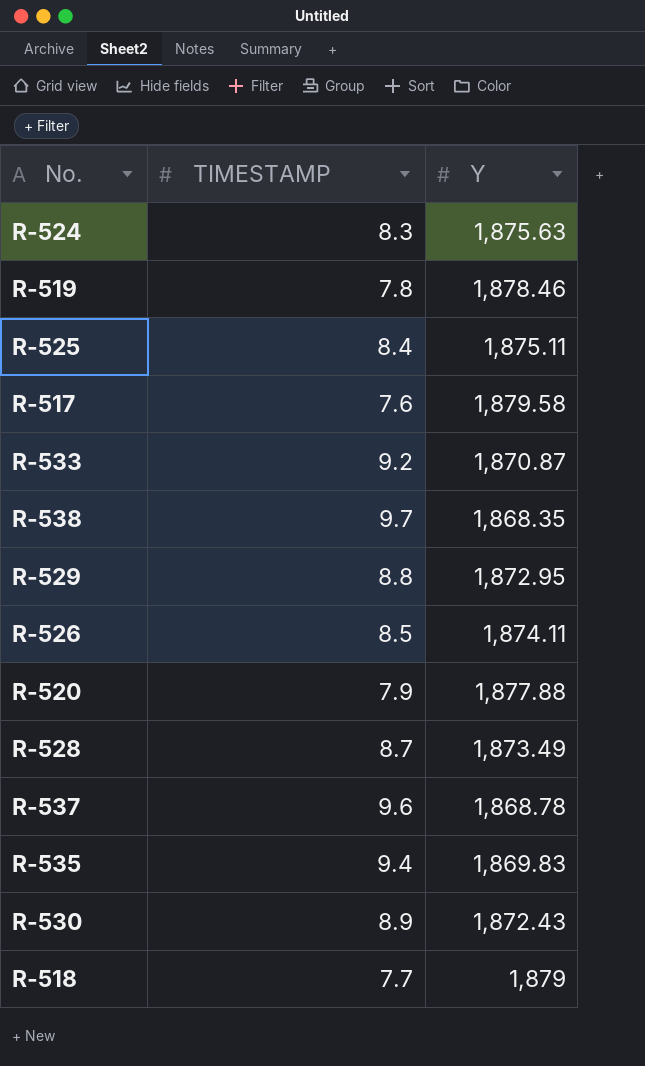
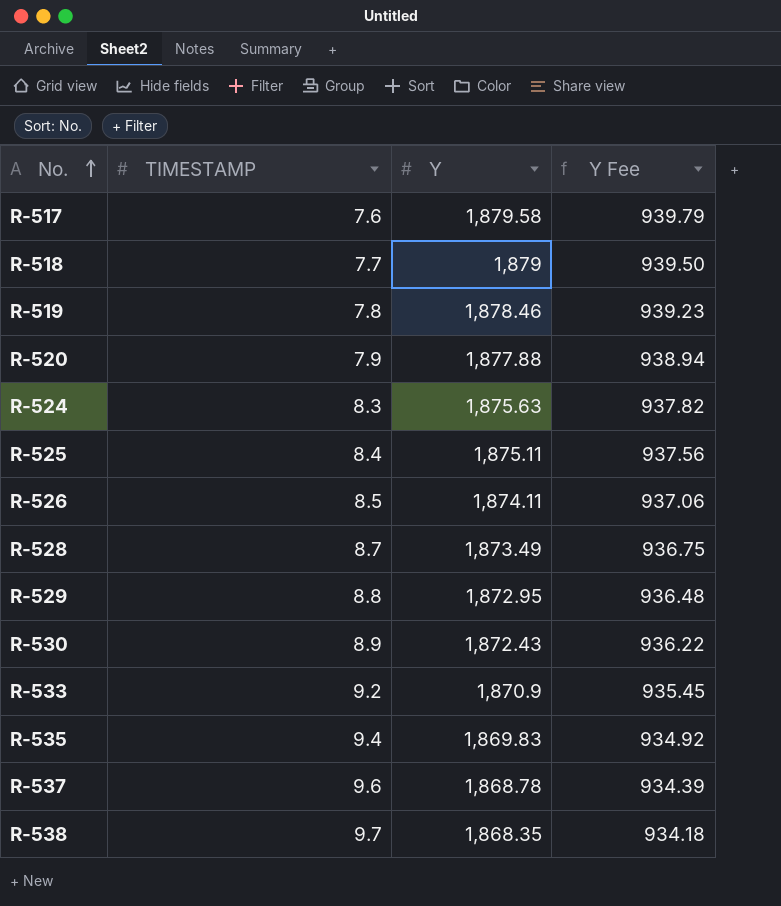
row order: none -> No. ascending
column Y Fee | formula: none -> [Y] * 0.5
R-533 | Y: 1,870.87 -> 1,870.9

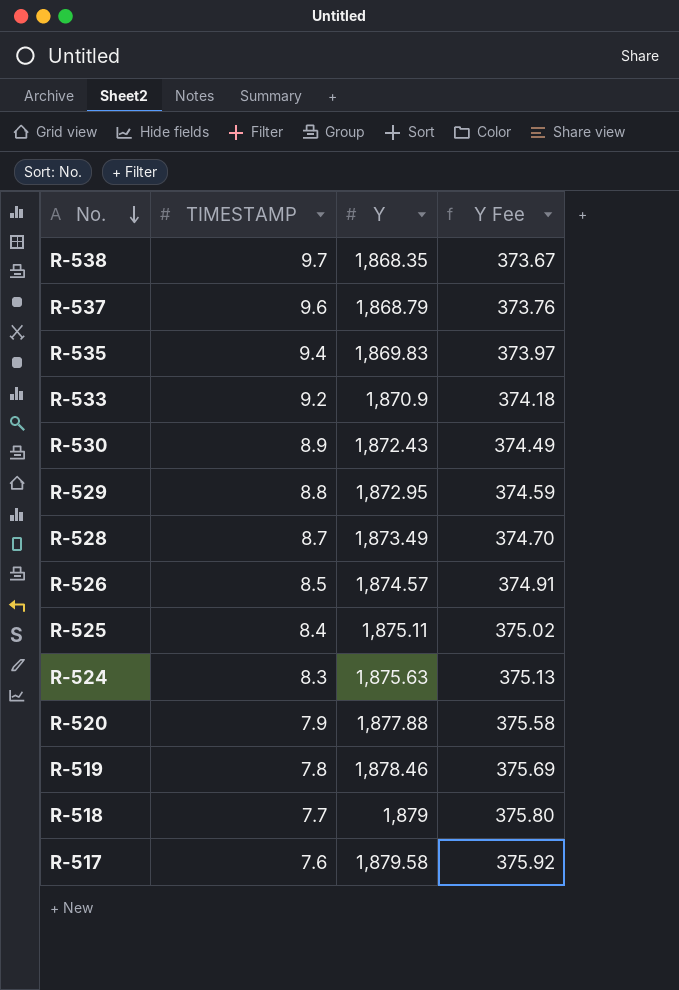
row order: No. ascending -> No. descending
column Y Fee | formula: [Y] * 0.5 -> [Y] * 0.2
R-537 | Y: 1,868.78 -> 1,868.79
R-526 | Y: 1,874.11 -> 1,874.57

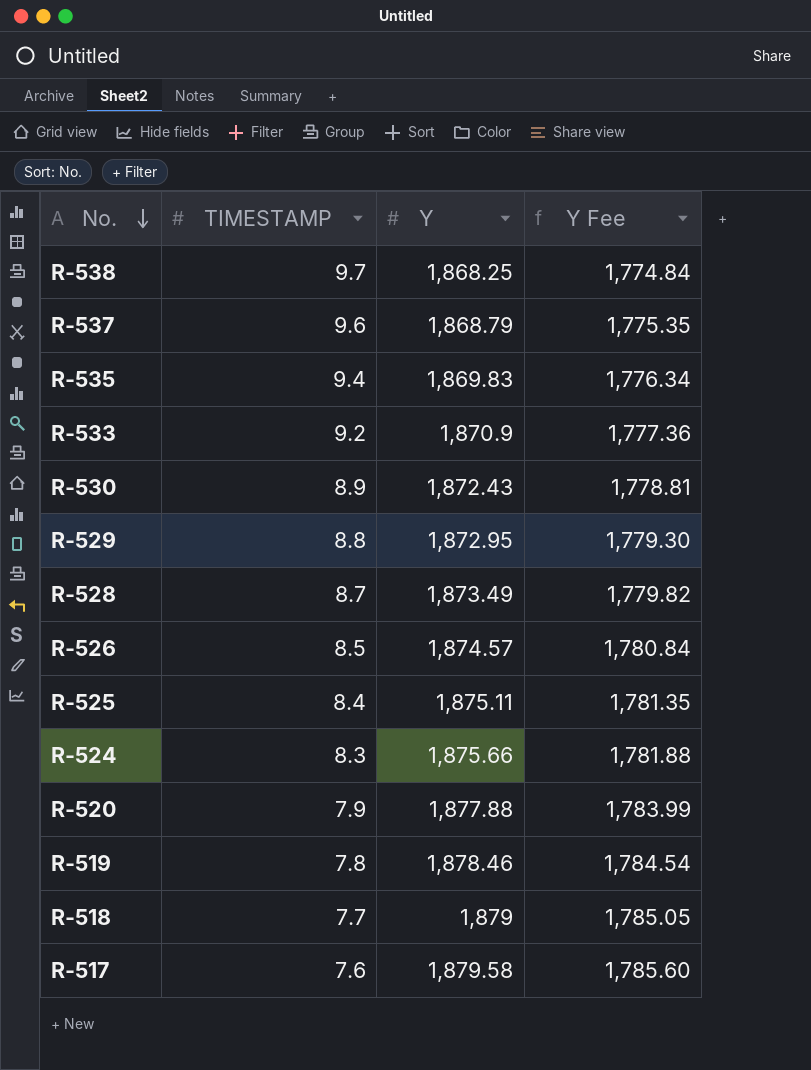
column Y Fee | formula: [Y] * 0.2 -> [Y] * 0.95
R-538 | Y: 1,868.35 -> 1,868.25
R-524 | Y: 1,875.63 -> 1,875.66

